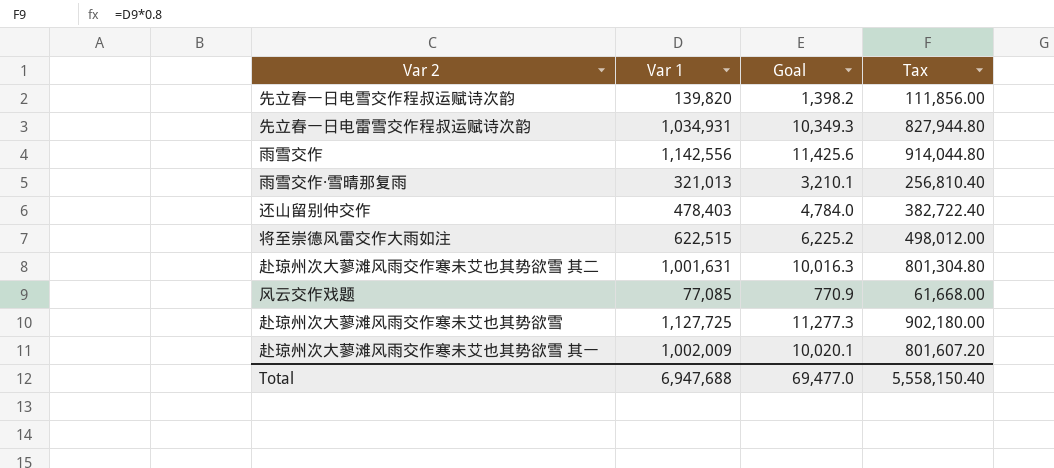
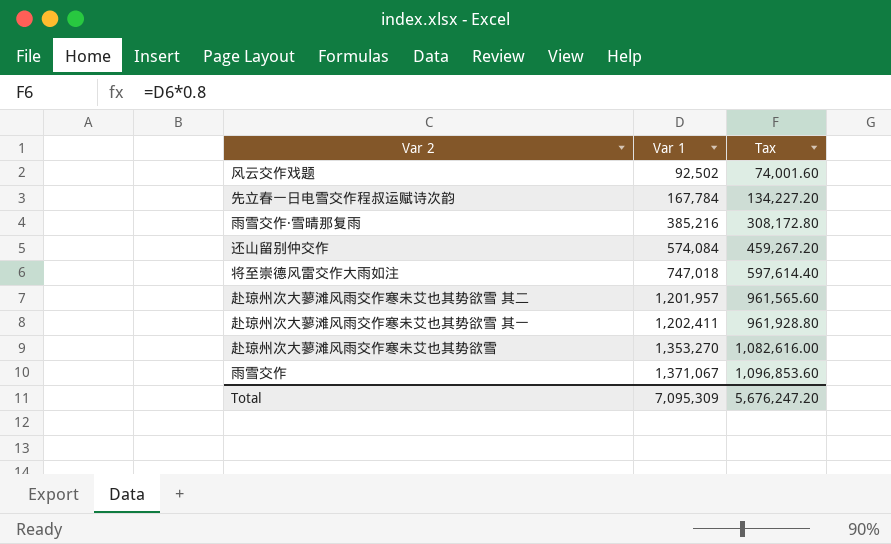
row order: none -> Var 1 ascending
column Goal | formula: [Var 1] * 0.01 -> none
row 先立春一日电雷雪交作程叔运赋诗次韵: 1,034,931 | 10,349.3 | 827,944.80 -> none
风云交作戏题 | Var 1: 77,085 -> 92,502
风云交作戏题 | Tax: 61,668.00 -> 74,001.60
先立春一日电雪交作程叔运赋诗次韵 | Var 1: 139,820 -> 167,784
先立春一日电雪交作程叔运赋诗次韵 | Tax: 111,856.00 -> 134,227.20
雨雪交作·雪晴那复雨 | Var 1: 321,013 -> 385,216
雨雪交作·雪晴那复雨 | Tax: 256,810.40 -> 308,172.80
还山留别仲交作 | Var 1: 478,403 -> 574,084
还山留别仲交作 | Tax: 382,722.40 -> 459,267.20
将至崇德风雷交作大雨如注 | Var 1: 622,515 -> 747,018
将至崇德风雷交作大雨如注 | Tax: 498,012.00 -> 597,614.40
赴琼州次大蓼滩风雨交作寒未艾也其势欲雪 其二 | Var 1: 1,001,631 -> 1,201,957
赴琼州次大蓼滩风雨交作寒未艾也其势欲雪 其二 | Tax: 801,304.80 -> 961,565.60
赴琼州次大蓼滩风雨交作寒未艾也其势欲雪 其一 | Var 1: 1,002,009 -> 1,202,411
赴琼州次大蓼滩风雨交作寒未艾也其势欲雪 其一 | Tax: 801,607.20 -> 961,928.80
赴琼州次大蓼滩风雨交作寒未艾也其势欲雪 | Var 1: 1,127,725 -> 1,353,270
赴琼州次大蓼滩风雨交作寒未艾也其势欲雪 | Tax: 902,180.00 -> 1,082,616.00
雨雪交作 | Var 1: 1,142,556 -> 1,371,067
雨雪交作 | Tax: 914,044.80 -> 1,096,853.60
Total | Var 1: 6,947,688 -> 7,095,309
Total | Tax: 5,558,150.40 -> 5,676,247.20

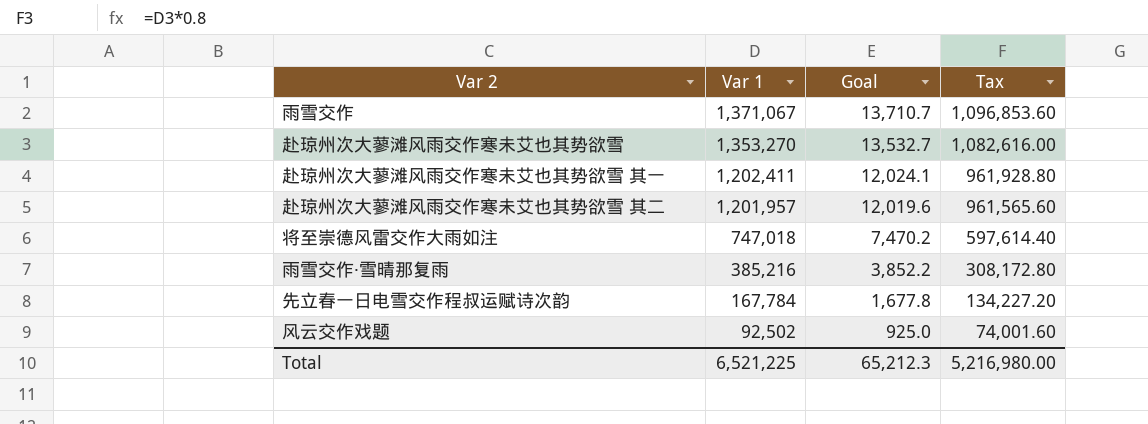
row order: Var 1 ascending -> Var 1 descending
column Goal | formula: none -> [Var 1] * 0.01
row 还山留别仲交作: 574,084 | 459,267.20 -> none
Total | Var 1: 7,095,309 -> 6,521,225
Total | Tax: 5,676,247.20 -> 5,216,980.00

